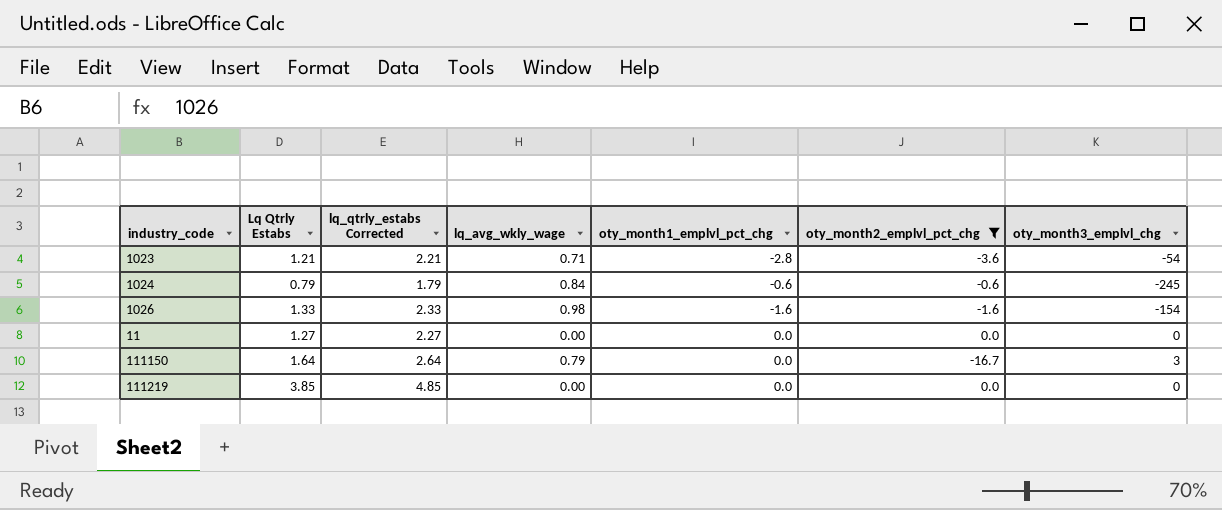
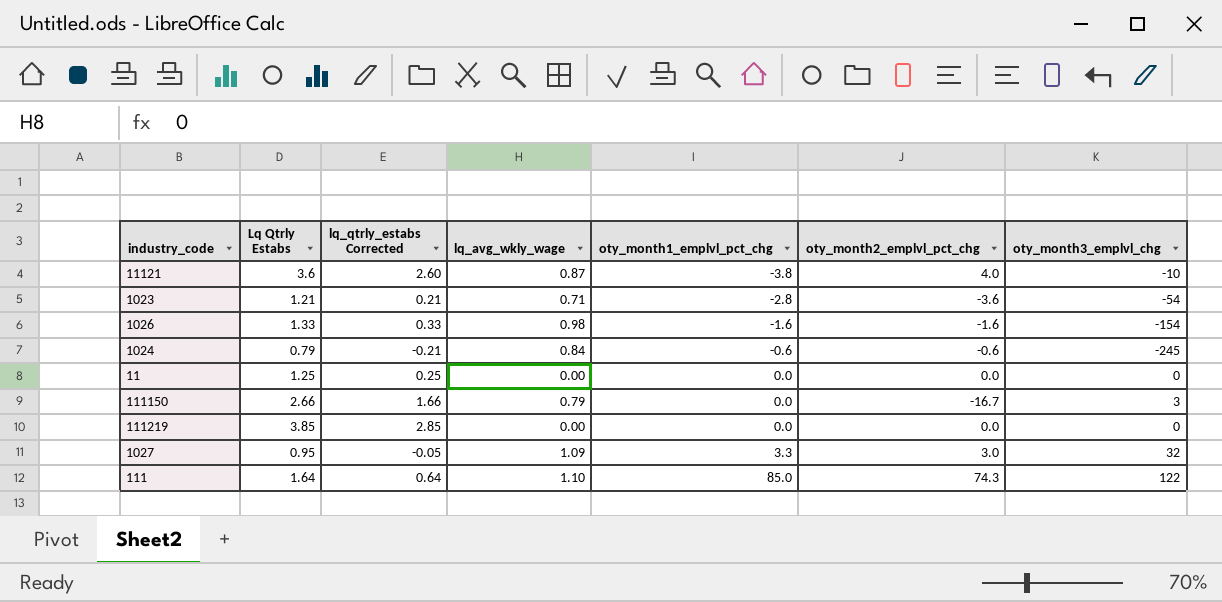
filter: oty_month2_emplvl_pct_chg <= 0.0 -> none
row order: none -> oty_month1_emplvl_pct_chg ascending
column lq_qtrly_estabs Corrected | formula: [Lq Qtrly Estabs] + 1 -> [Lq Qtrly Estabs] - 1
11 | Lq Qtrly Estabs: 1.27 -> 1.25
111150 | Lq Qtrly Estabs: 1.64 -> 2.66

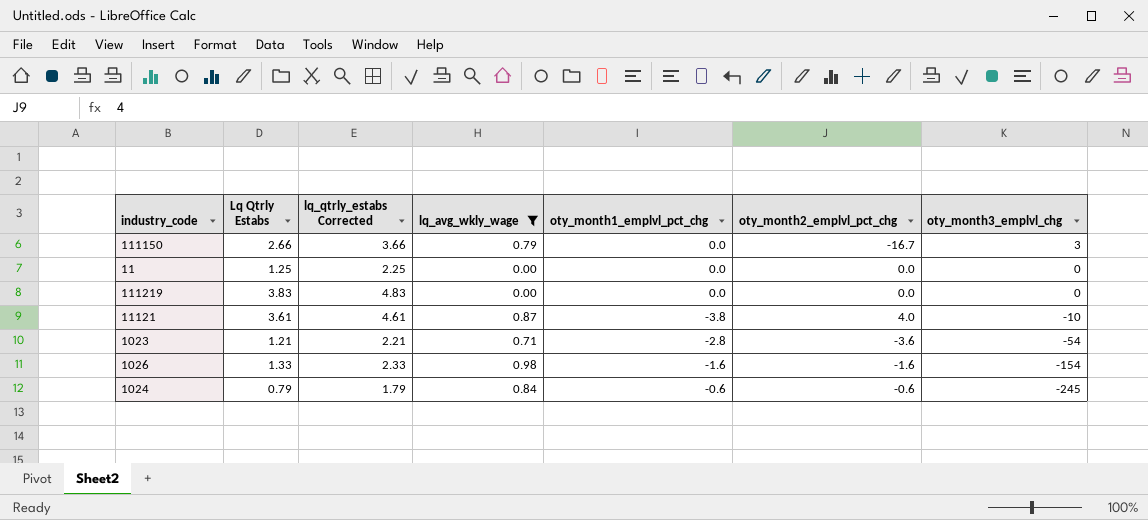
filter: none -> lq_avg_wkly_wage <= 0.98
row order: oty_month1_emplvl_pct_chg ascending -> oty_month3_emplvl_chg descending
column lq_qtrly_estabs Corrected | formula: [Lq Qtrly Estabs] - 1 -> [Lq Qtrly Estabs] + 1
111219 | Lq Qtrly Estabs: 3.85 -> 3.83
11121 | Lq Qtrly Estabs: 3.6 -> 3.61

